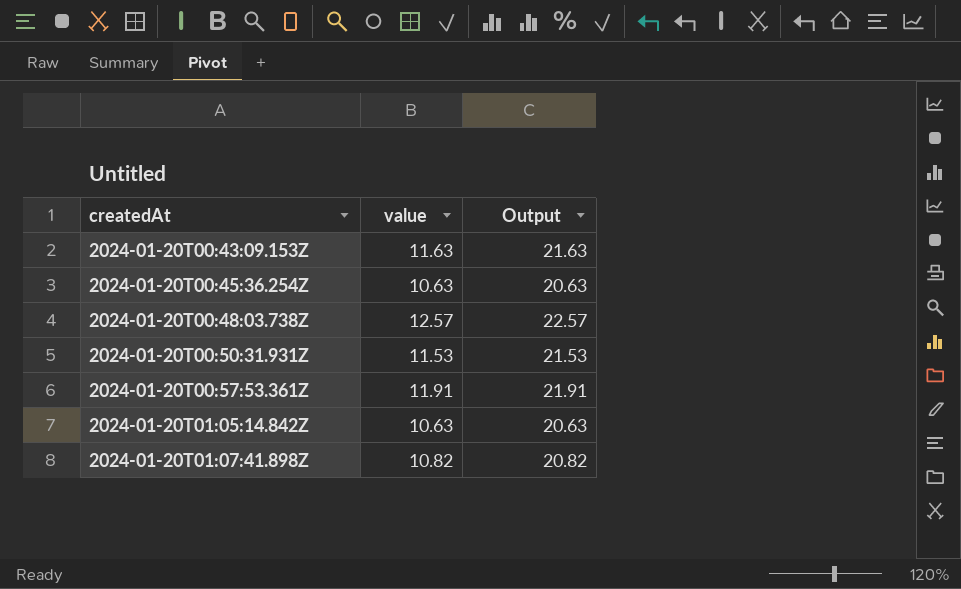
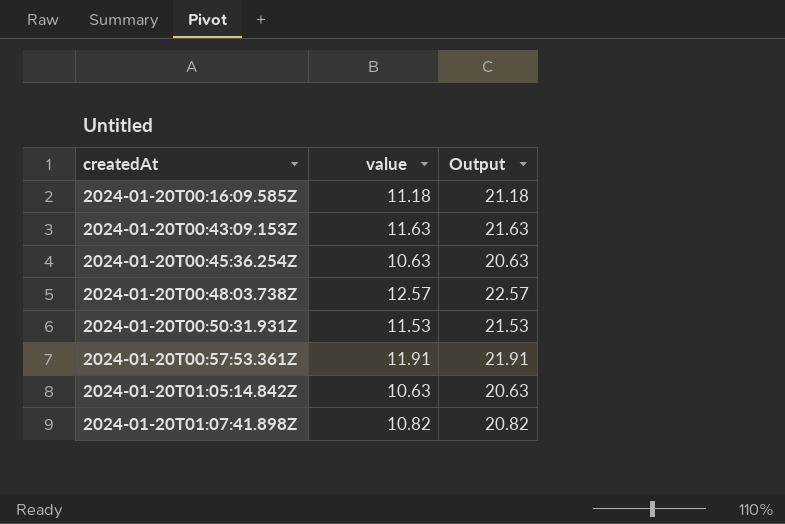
row 2024-01-20T00:16:09.585Z: none -> 11.18 | 21.18

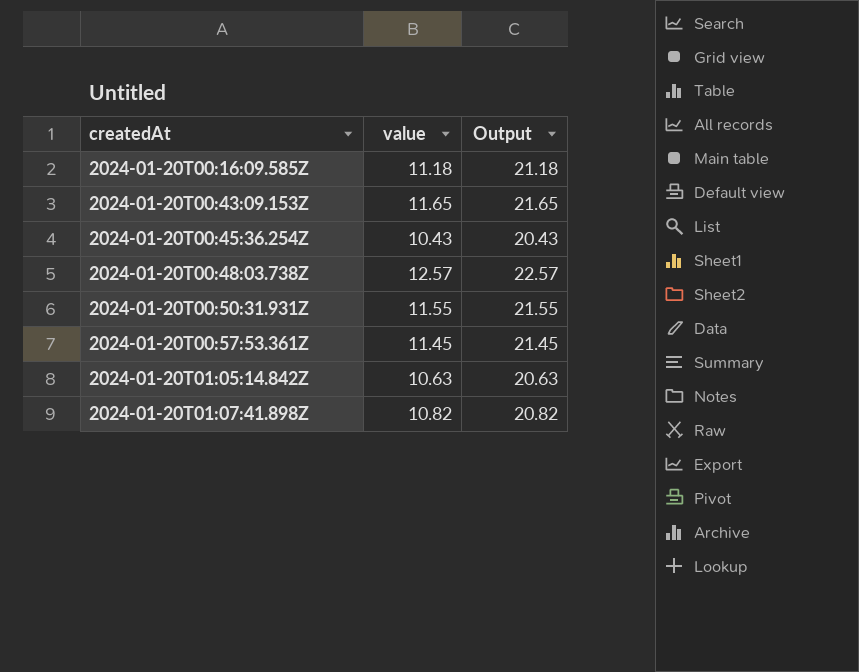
2024-01-20T00:43:09.153Z | value: 11.63 -> 11.65
2024-01-20T00:43:09.153Z | Output: 21.63 -> 21.65
2024-01-20T00:45:36.254Z | value: 10.63 -> 10.43
2024-01-20T00:45:36.254Z | Output: 20.63 -> 20.43
2024-01-20T00:50:31.931Z | value: 11.53 -> 11.55
2024-01-20T00:50:31.931Z | Output: 21.53 -> 21.55
2024-01-20T00:57:53.361Z | value: 11.91 -> 11.45
2024-01-20T00:57:53.361Z | Output: 21.91 -> 21.45

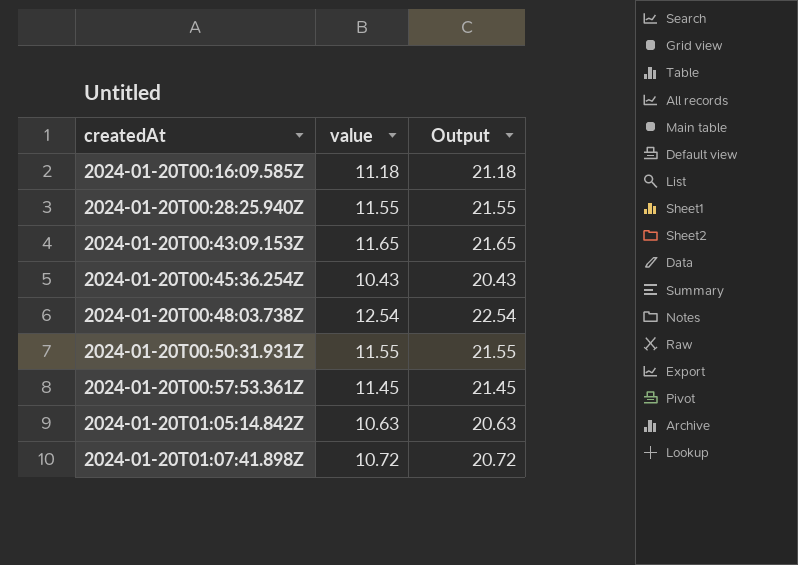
row 2024-01-20T00:28:25.940Z: none -> 11.55 | 21.55
2024-01-20T00:48:03.738Z | value: 12.57 -> 12.54
2024-01-20T00:48:03.738Z | Output: 22.57 -> 22.54
2024-01-20T01:07:41.898Z | value: 10.82 -> 10.72
2024-01-20T01:07:41.898Z | Output: 20.82 -> 20.72

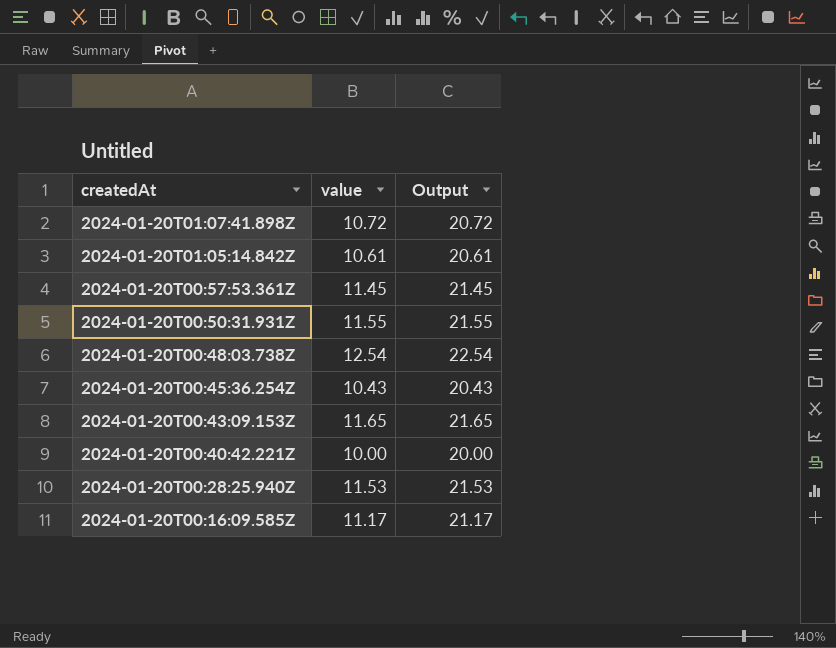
row order: createdAt ascending -> createdAt descending
2024-01-20T01:05:14.842Z | value: 10.63 -> 10.61
2024-01-20T01:05:14.842Z | Output: 20.63 -> 20.61
row 2024-01-20T00:40:42.221Z: none -> 10.00 | 20.00
2024-01-20T00:28:25.940Z | value: 11.55 -> 11.53
2024-01-20T00:28:25.940Z | Output: 21.55 -> 21.53
2024-01-20T00:16:09.585Z | value: 11.18 -> 11.17
2024-01-20T00:16:09.585Z | Output: 21.18 -> 21.17

